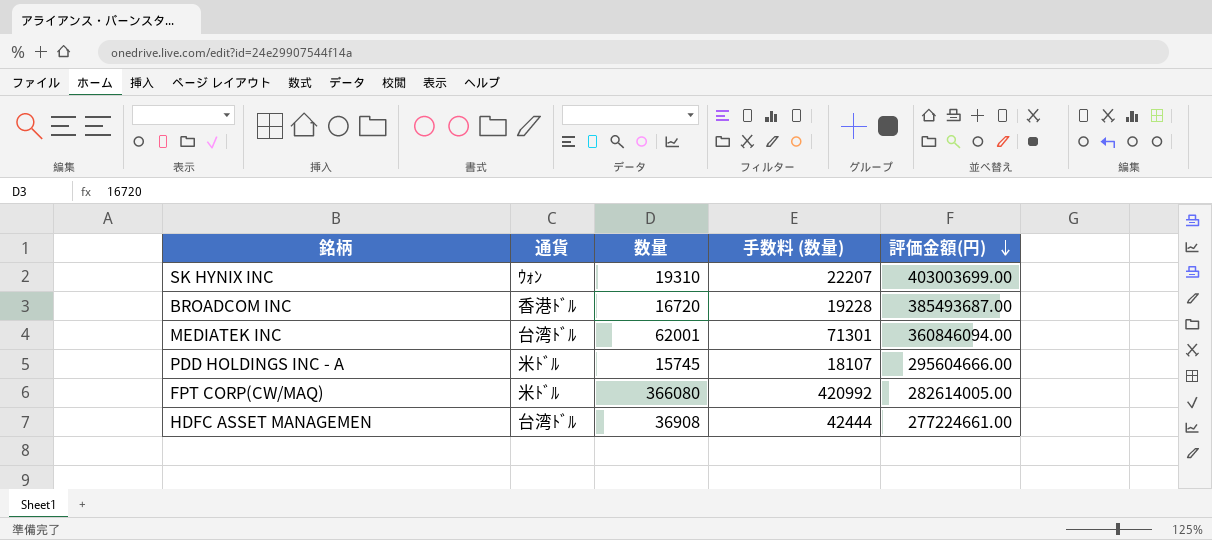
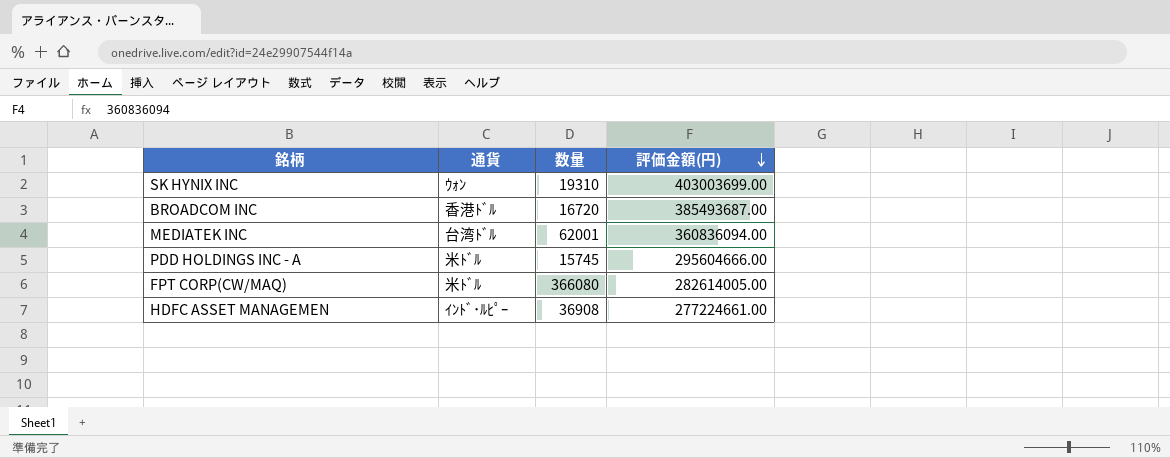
column 手数料 (数量) | formula: [数量] * 1.15 -> none
MEDIATEK INC | 評価金額(円): 360846094.00 -> 360836094.00
HDFC ASSET MANAGEMEN | 通貨: 台湾ﾄﾞﾙ -> ｲﾝﾄﾞ･ﾙﾋﾟｰ

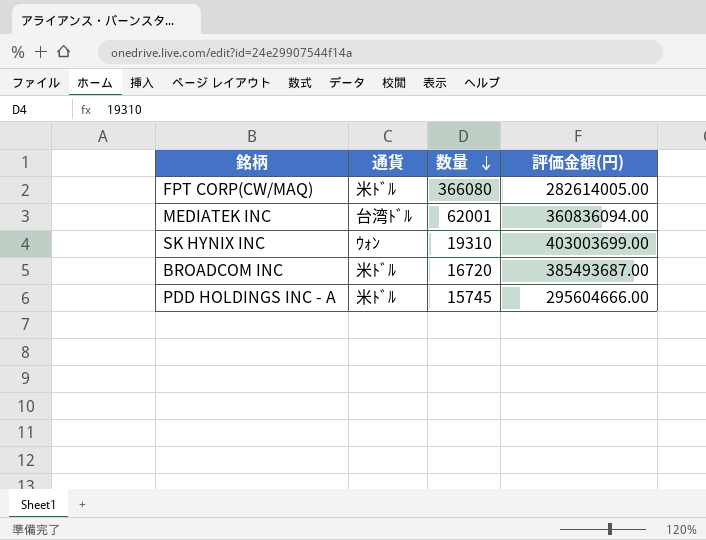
row order: 評価金額(円) descending -> 数量 descending
row HDFC ASSET MANAGEMEN: ｲﾝﾄﾞ･ﾙﾋﾟｰ | 36908 | 277224661.00 -> none
BROADCOM INC | 通貨: 香港ﾄﾞﾙ -> 米ﾄﾞﾙ

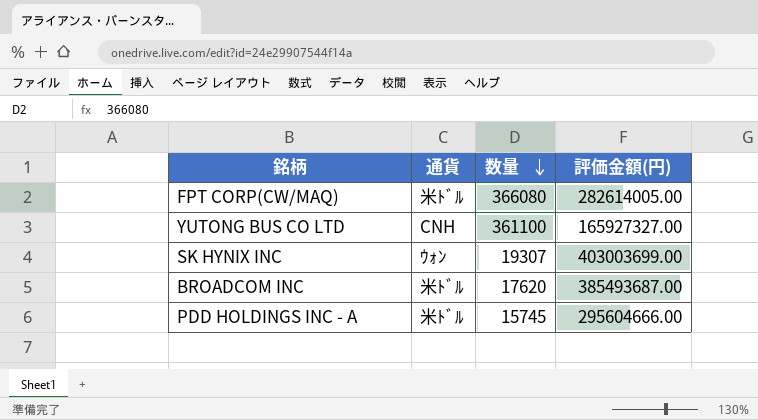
row MEDIATEK INC: 台湾ﾄﾞﾙ | 62001 | 360836094.00 -> none
row YUTONG BUS CO LTD: none -> CNH | 361100 | 165927327.00
SK HYNIX INC | 数量: 19310 -> 19307
BROADCOM INC | 数量: 16720 -> 17620

